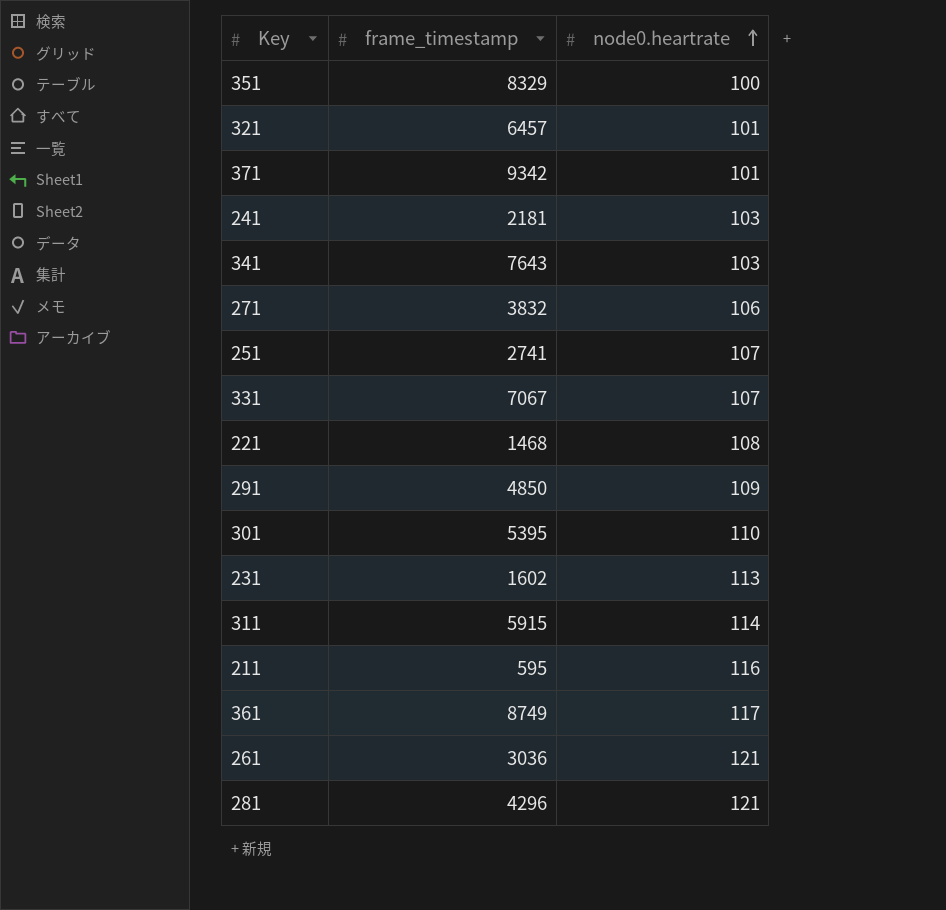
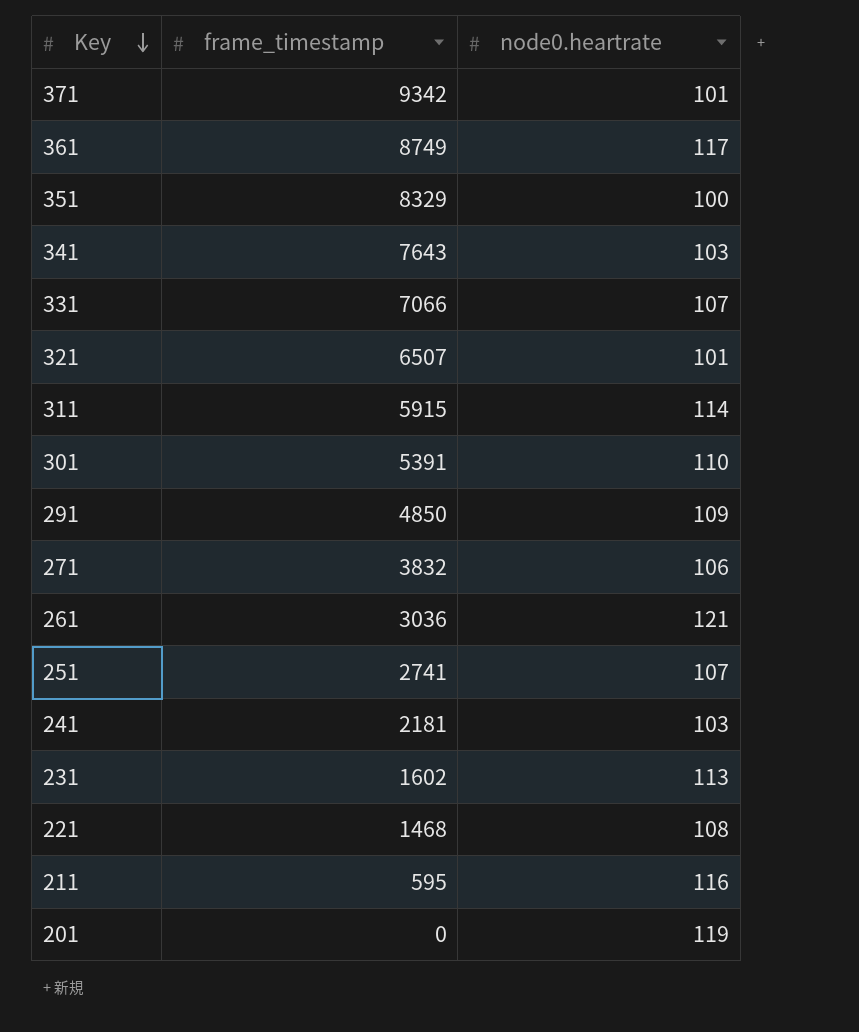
row order: node0.heartrate ascending -> Key descending
row 281: 4296 | 121 -> none
331 | frame_timestamp: 7067 -> 7066
321 | frame_timestamp: 6457 -> 6507
301 | frame_timestamp: 5395 -> 5391
row 201: none -> 0 | 119

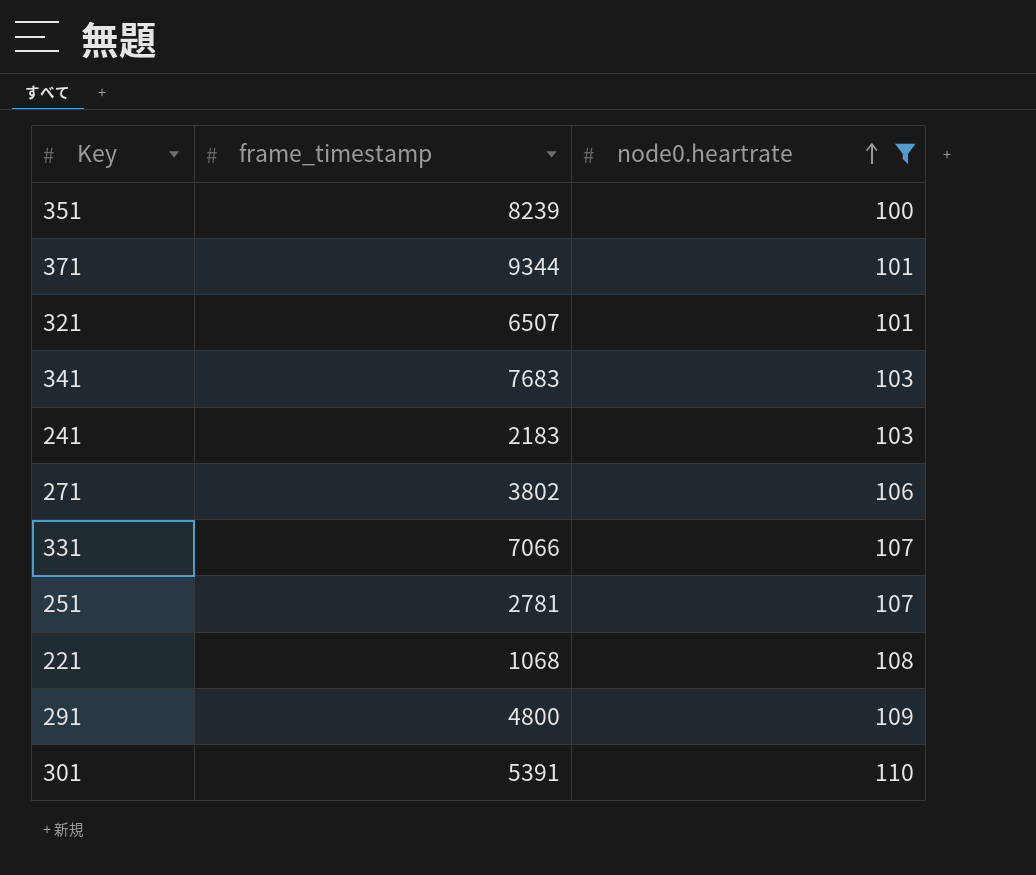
filter: none -> node0.heartrate <= 110
row order: Key descending -> node0.heartrate ascending
351 | frame_timestamp: 8329 -> 8239
371 | frame_timestamp: 9342 -> 9344
341 | frame_timestamp: 7643 -> 7683
241 | frame_timestamp: 2181 -> 2183
271 | frame_timestamp: 3832 -> 3802
251 | frame_timestamp: 2741 -> 2781
221 | frame_timestamp: 1468 -> 1068
291 | frame_timestamp: 4850 -> 4800

